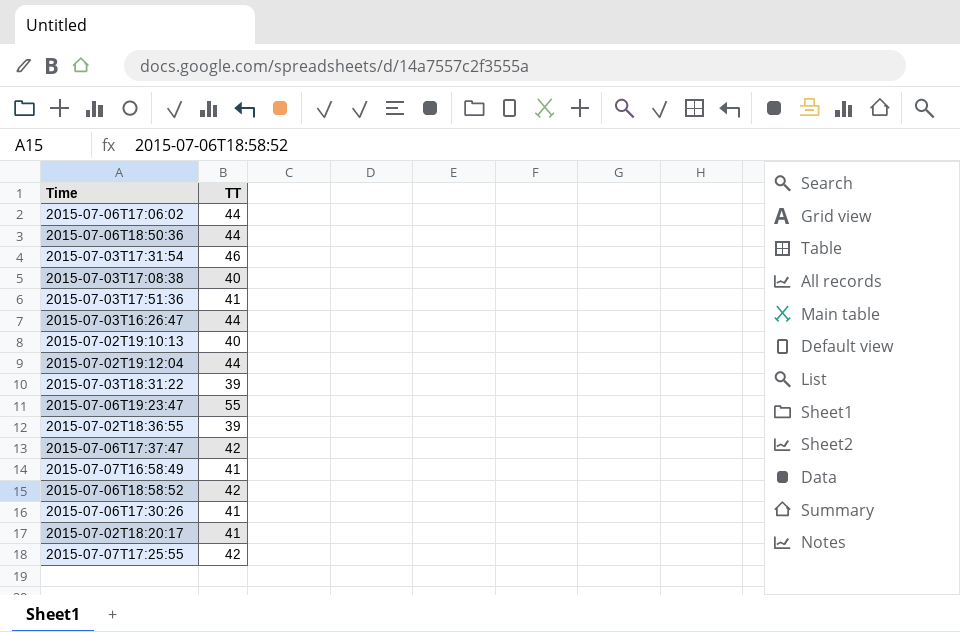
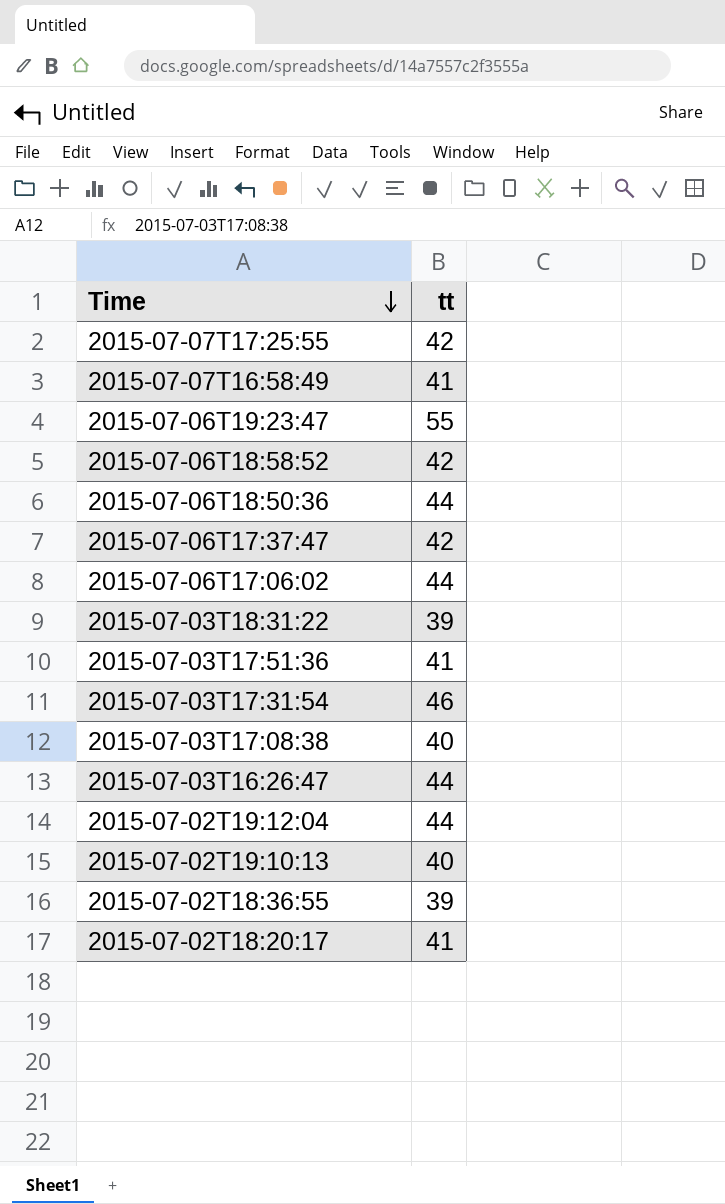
row order: none -> Time descending
column name: TT -> tt
row 2015-07-06T17:30:26: 41 -> none

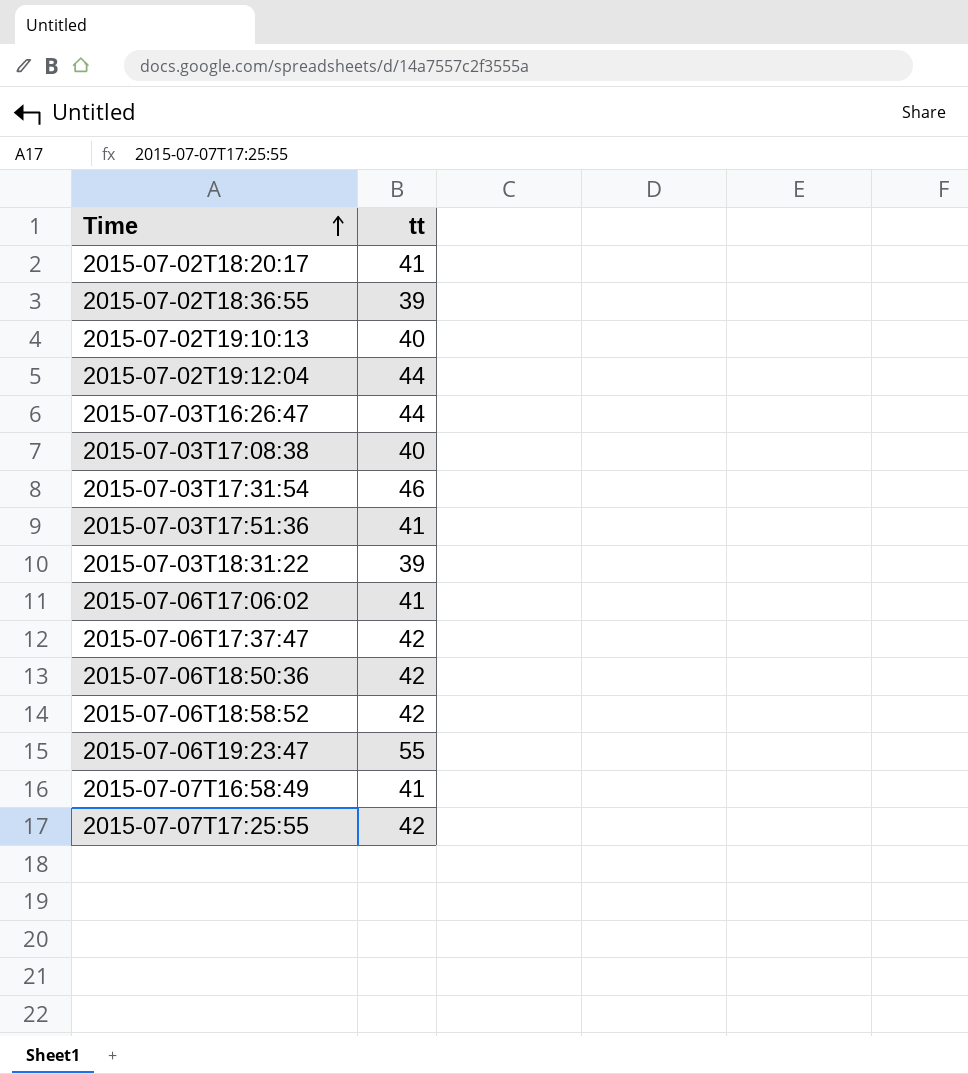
row order: Time descending -> Time ascending
2015-07-06T17:06:02 | tt: 44 -> 41
2015-07-06T18:50:36 | tt: 44 -> 42

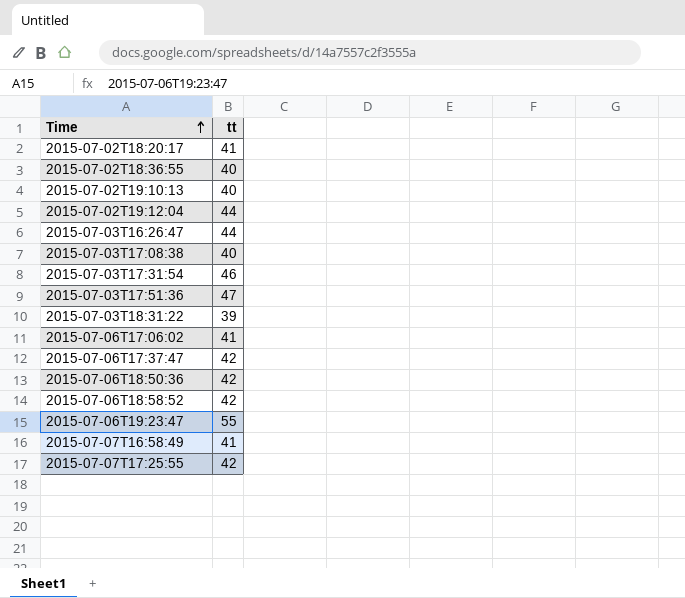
2015-07-02T18:36:55 | tt: 39 -> 40
2015-07-03T17:51:36 | tt: 41 -> 47

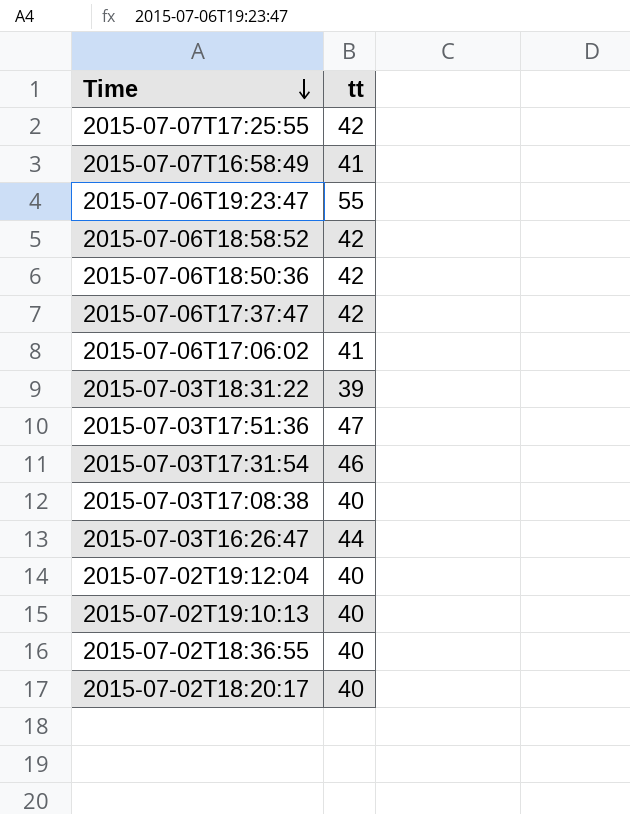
row order: Time ascending -> Time descending
2015-07-02T19:12:04 | tt: 44 -> 40
2015-07-02T18:20:17 | tt: 41 -> 40

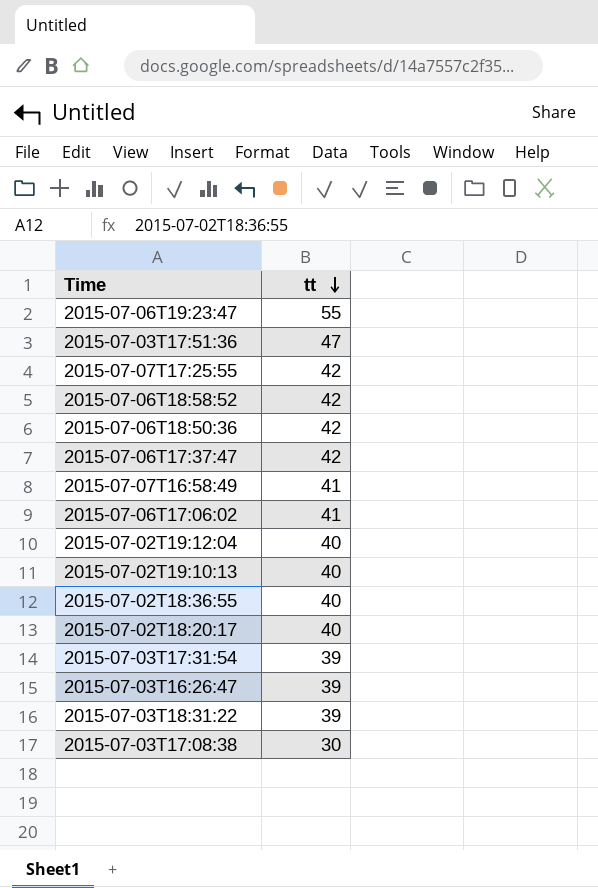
row order: Time descending -> tt descending
2015-07-03T17:31:54 | tt: 46 -> 39
2015-07-03T16:26:47 | tt: 44 -> 39
2015-07-03T17:08:38 | tt: 40 -> 30

